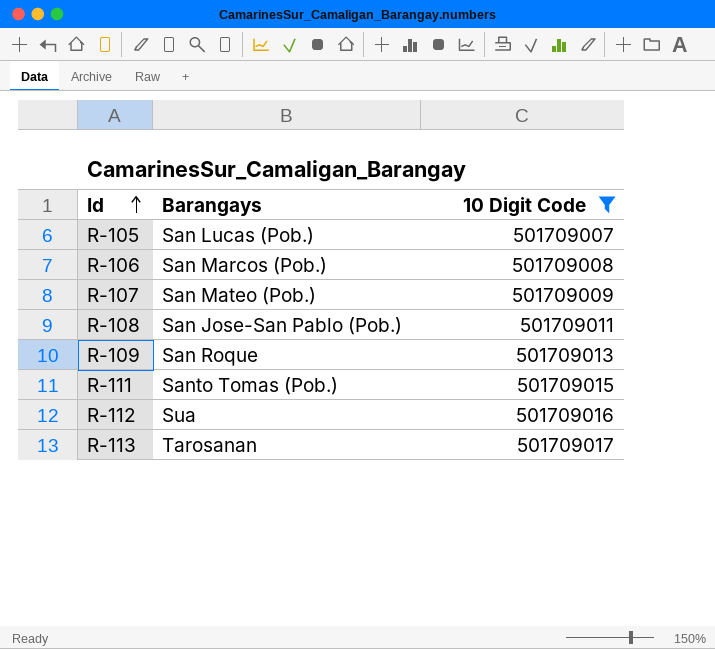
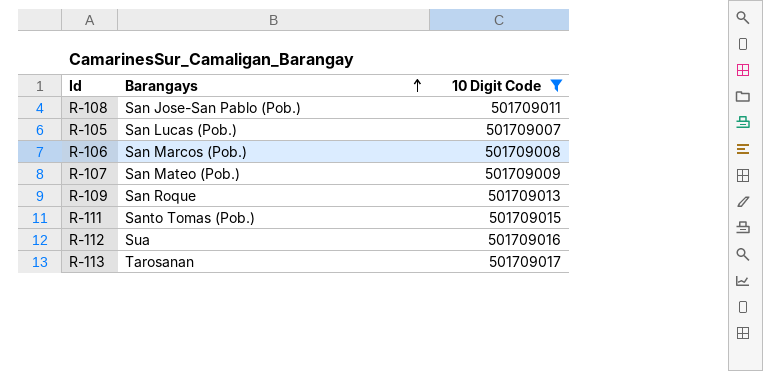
row order: Id ascending -> Barangays ascending

